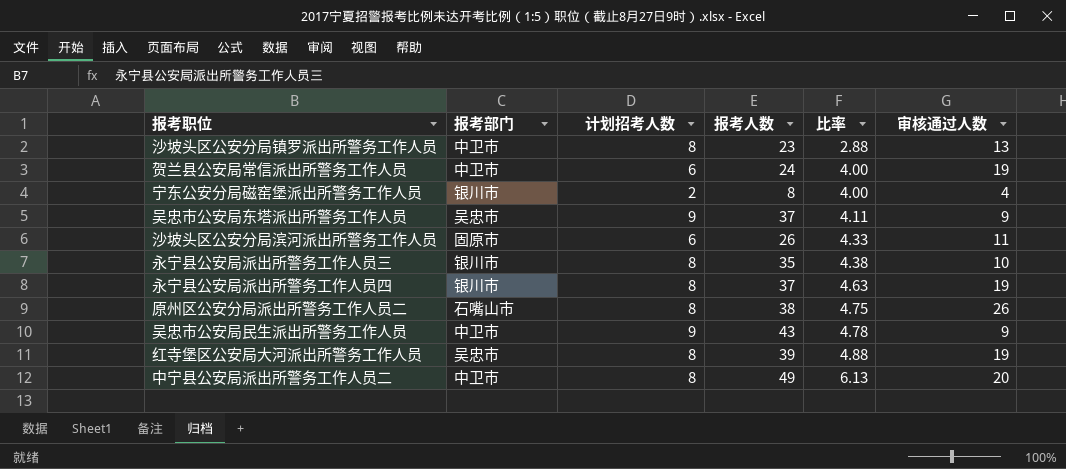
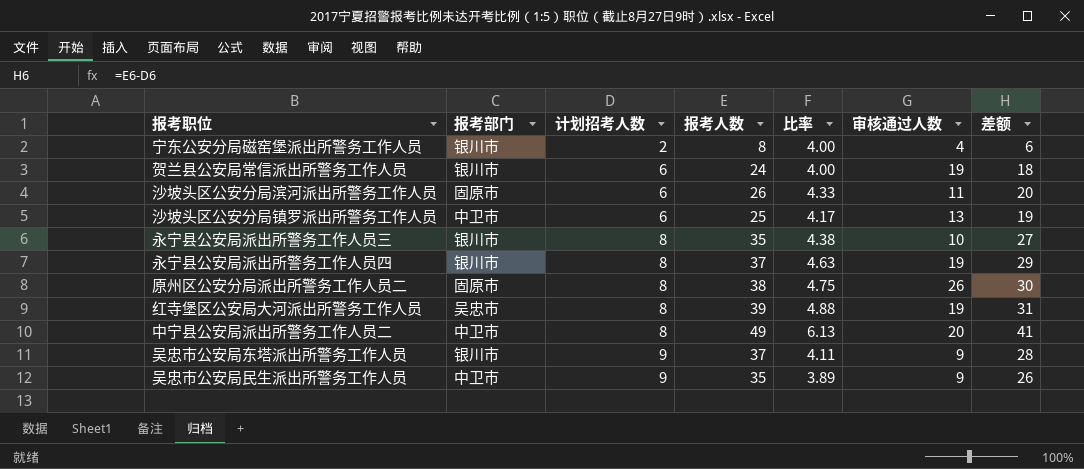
row order: 比率 ascending -> 计划招考人数 ascending
column 差额 | formula: none -> [报考人数] - [计划招考人数]
贺兰县公安局常信派出所警务工作人员 | 报考部门: 中卫市 -> 银川市
沙坡头区公安分局镇罗派出所警务工作人员 | 计划招考人数: 8 -> 6
沙坡头区公安分局镇罗派出所警务工作人员 | 报考人数: 23 -> 25
沙坡头区公安分局镇罗派出所警务工作人员 | 比率: 2.88 -> 4.17
原州区公安分局派出所警务工作人员二 | 报考部门: 石嘴山市 -> 固原市
吴忠市公安局东塔派出所警务工作人员 | 报考部门: 吴忠市 -> 银川市
吴忠市公安局民生派出所警务工作人员 | 报考人数: 43 -> 35
吴忠市公安局民生派出所警务工作人员 | 比率: 4.78 -> 3.89

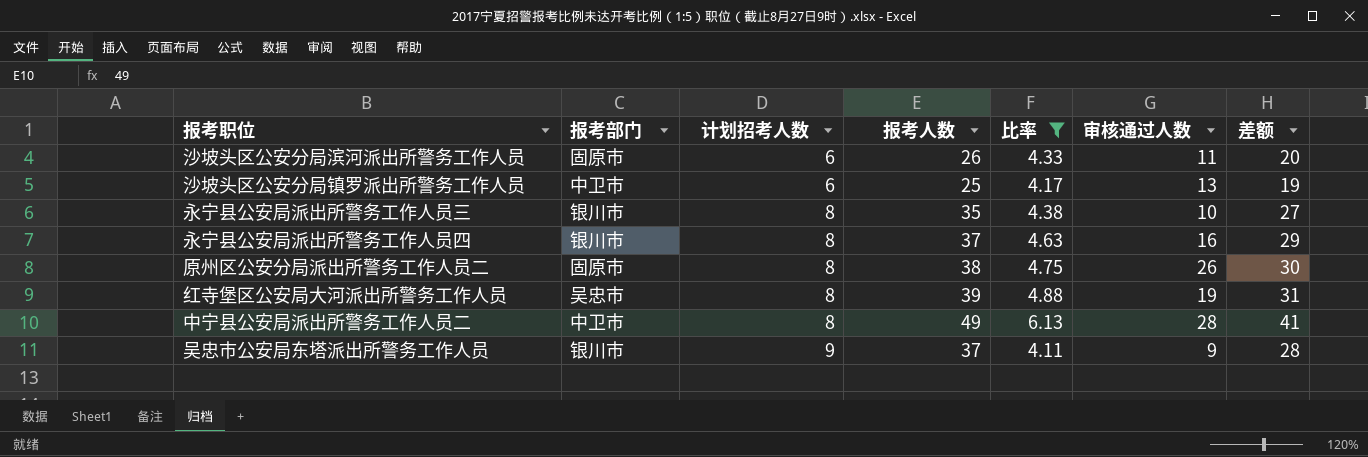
filter: none -> 比率 >= 4.11
永宁县公安局派出所警务工作人员四 | 审核通过人数: 19 -> 16
中宁县公安局派出所警务工作人员二 | 审核通过人数: 20 -> 28

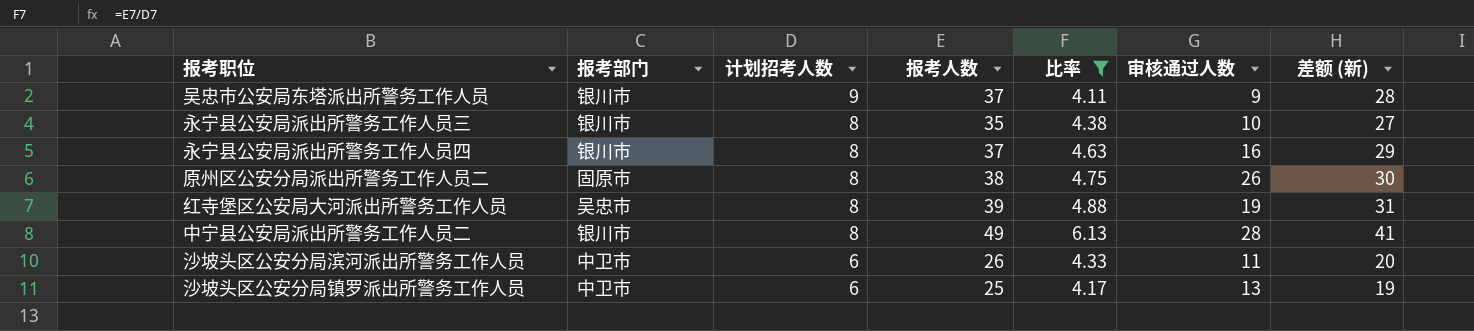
row order: 计划招考人数 ascending -> 计划招考人数 descending
column name: 差额 -> 差额 (新)
中宁县公安局派出所警务工作人员二 | 报考部门: 中卫市 -> 银川市
沙坡头区公安分局滨河派出所警务工作人员 | 报考部门: 固原市 -> 中卫市

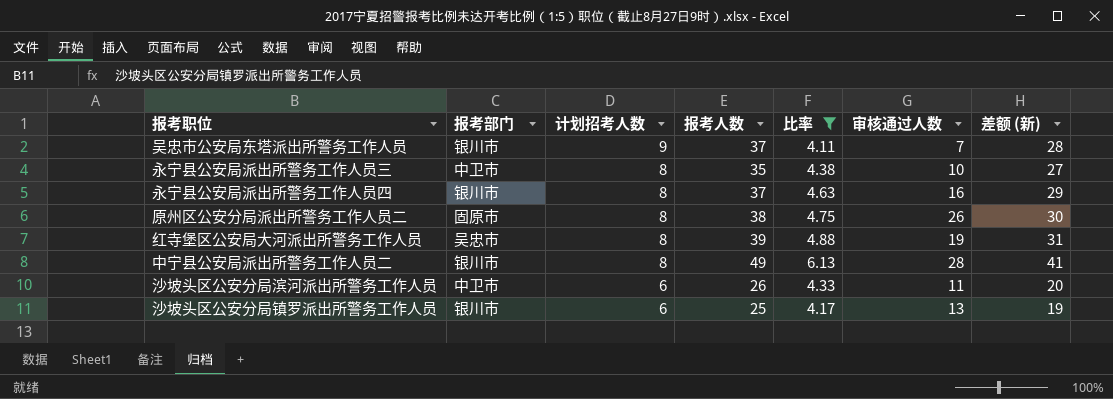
吴忠市公安局东塔派出所警务工作人员 | 审核通过人数: 9 -> 7
永宁县公安局派出所警务工作人员三 | 报考部门: 银川市 -> 中卫市
沙坡头区公安分局镇罗派出所警务工作人员 | 报考部门: 中卫市 -> 银川市

